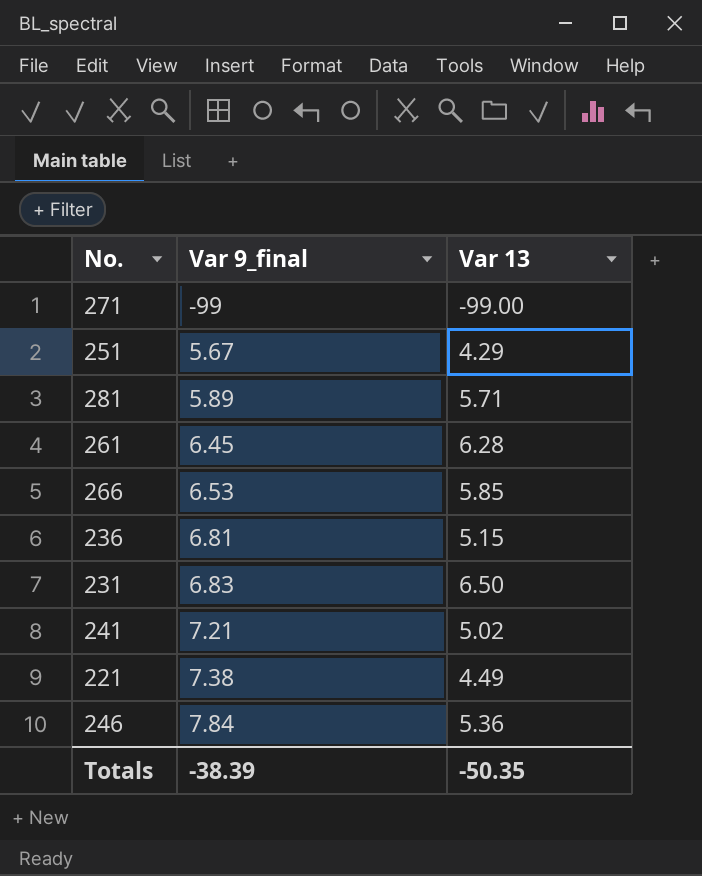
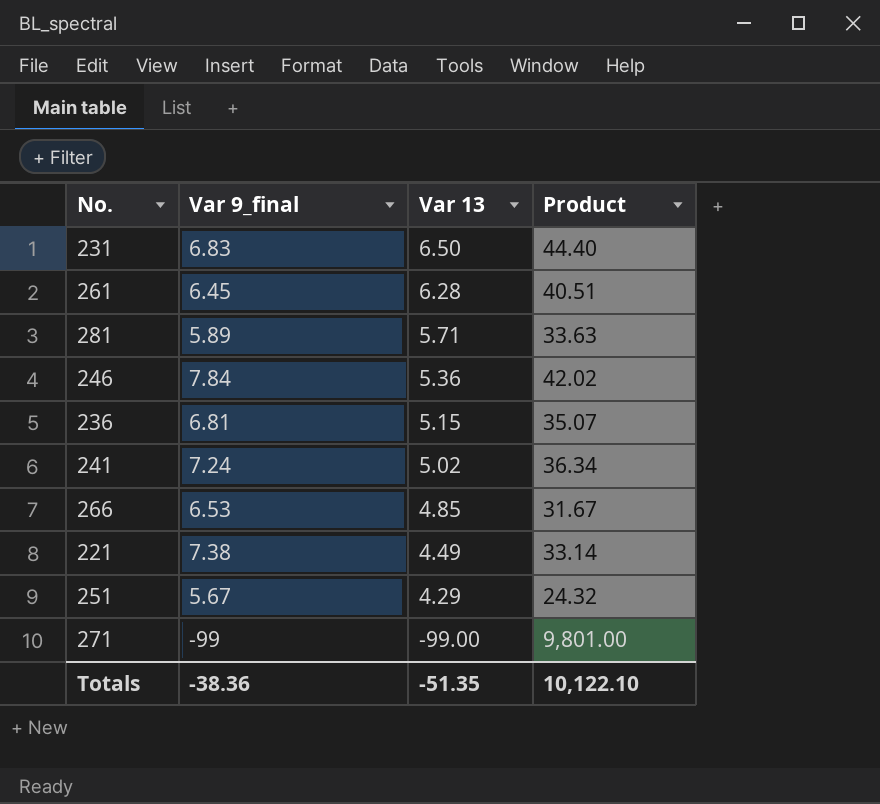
row order: Var 9_final ascending -> Var 13 descending
column Product | formula: none -> [Var 9_final] * [Var 13]
241 | Var 9_final: 7.21 -> 7.24
266 | Var 13: 5.85 -> 4.85
Totals | Var 9_final: -38.39 -> -38.36
Totals | Var 13: -50.35 -> -51.35

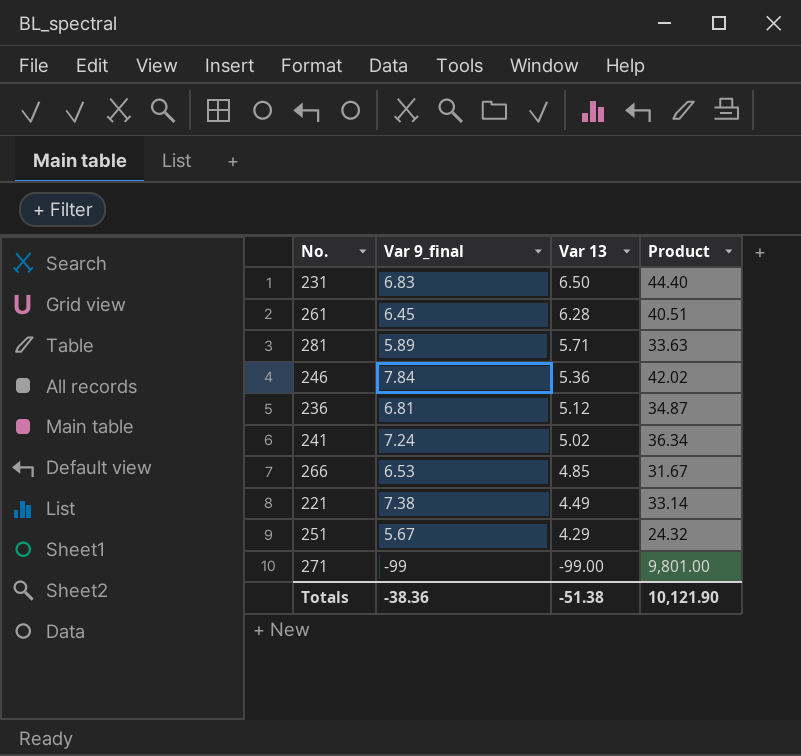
236 | Var 13: 5.15 -> 5.12
236 | Product: 35.07 -> 34.87
Totals | Var 13: -51.35 -> -51.38
Totals | Product: 10,122.10 -> 10,121.90

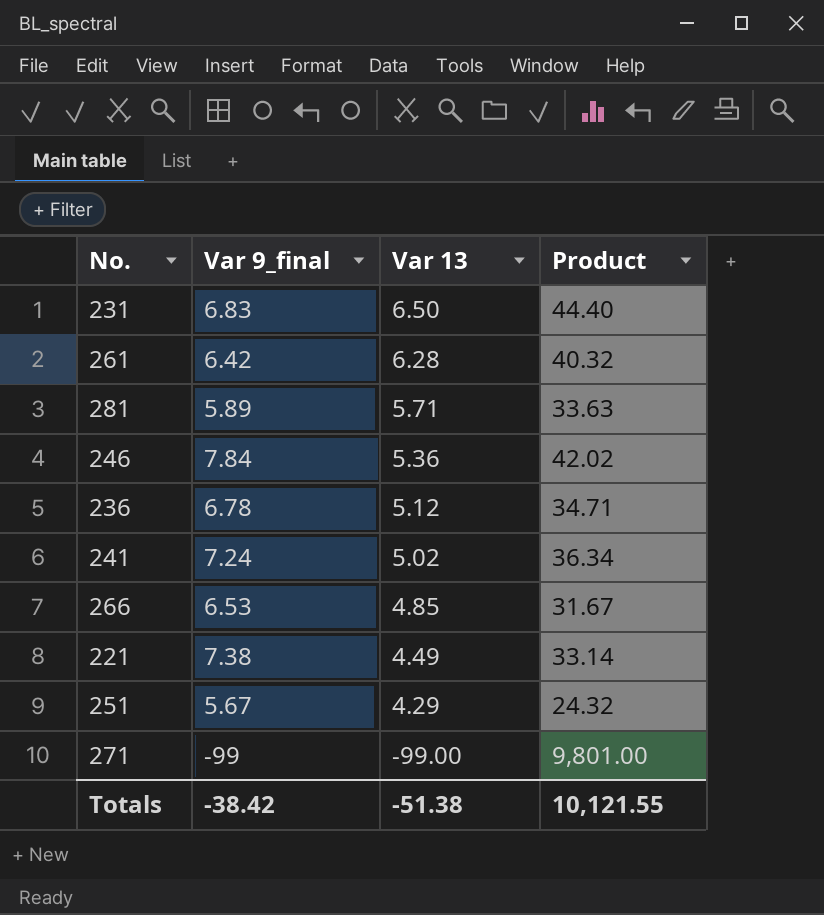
261 | Var 9_final: 6.45 -> 6.42
261 | Product: 40.51 -> 40.32
236 | Var 9_final: 6.81 -> 6.78
236 | Product: 34.87 -> 34.71
Totals | Var 9_final: -38.36 -> -38.42
Totals | Product: 10,121.90 -> 10,121.55

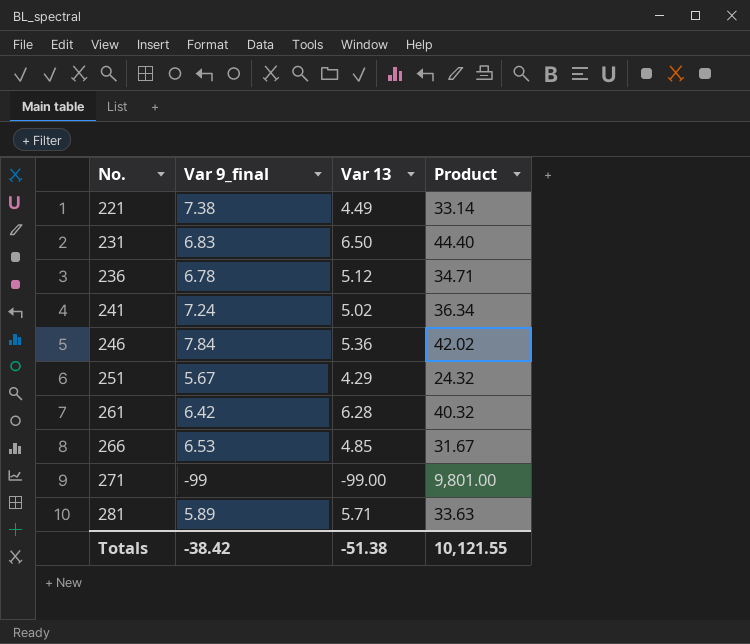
row order: Var 13 descending -> No. ascending

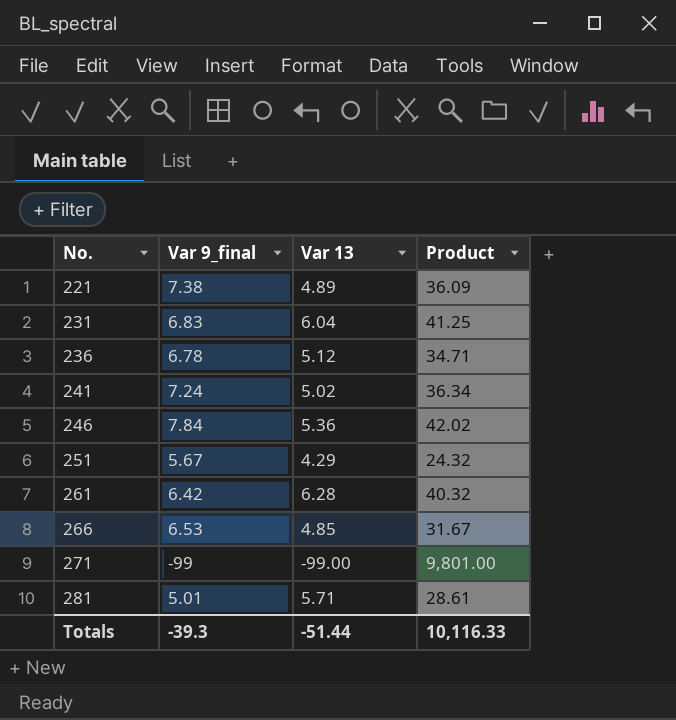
221 | Var 13: 4.49 -> 4.89
221 | Product: 33.14 -> 36.09
231 | Var 13: 6.50 -> 6.04
231 | Product: 44.40 -> 41.25
281 | Var 9_final: 5.89 -> 5.01
281 | Product: 33.63 -> 28.61
Totals | Var 9_final: -38.42 -> -39.3
Totals | Var 13: -51.38 -> -51.44
Totals | Product: 10,121.55 -> 10,116.33

